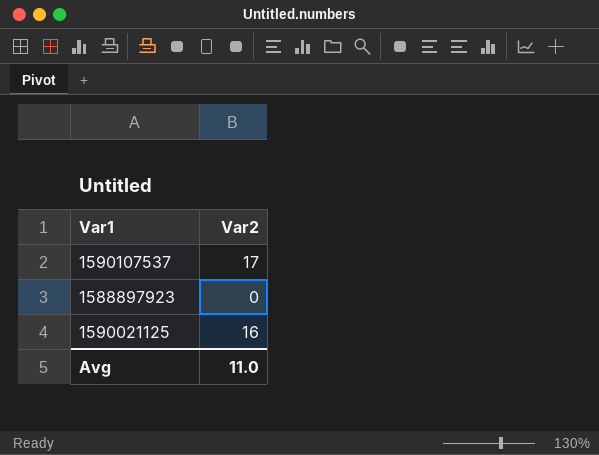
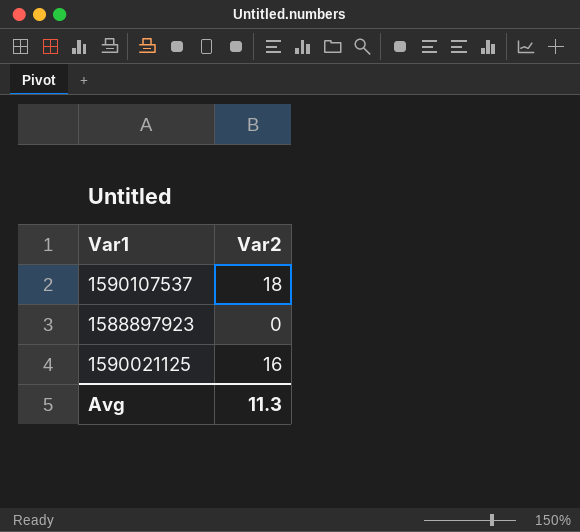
1590107537 | Var2: 17 -> 18
Avg | Var2: 11.0 -> 11.3

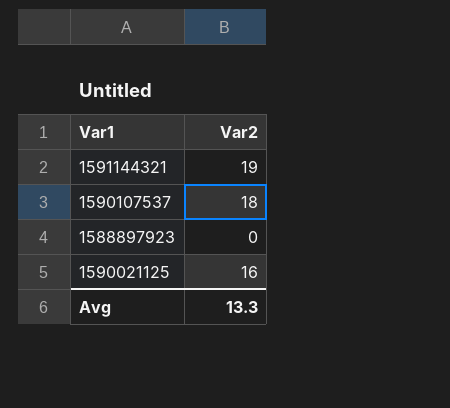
row 1591144321: none -> 19
Avg | Var2: 11.3 -> 13.3

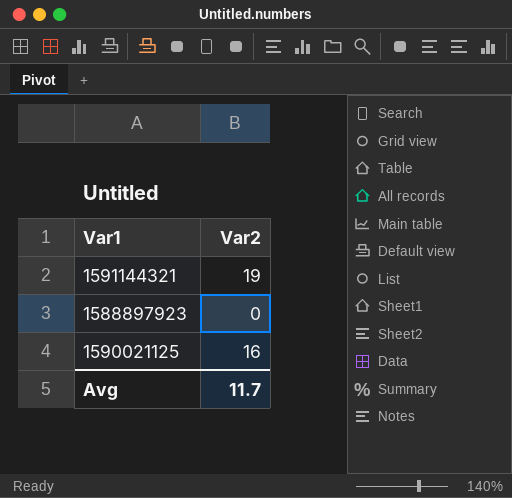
row 1590107537: 18 -> none
Avg | Var2: 13.3 -> 11.7

